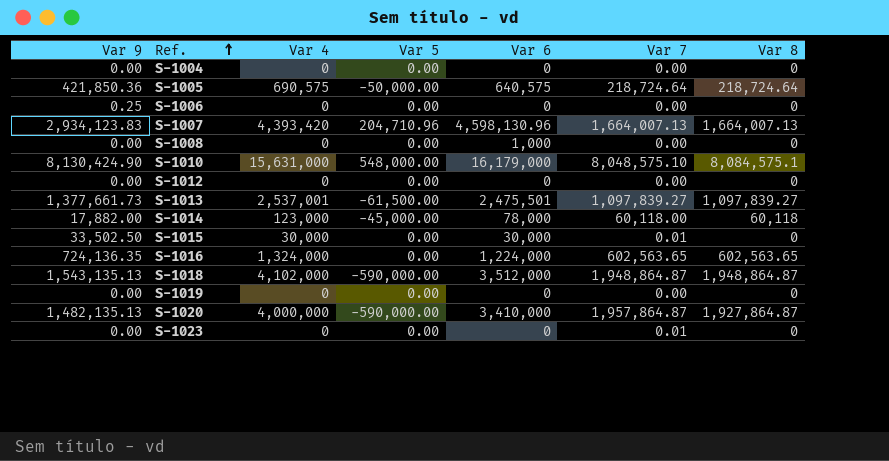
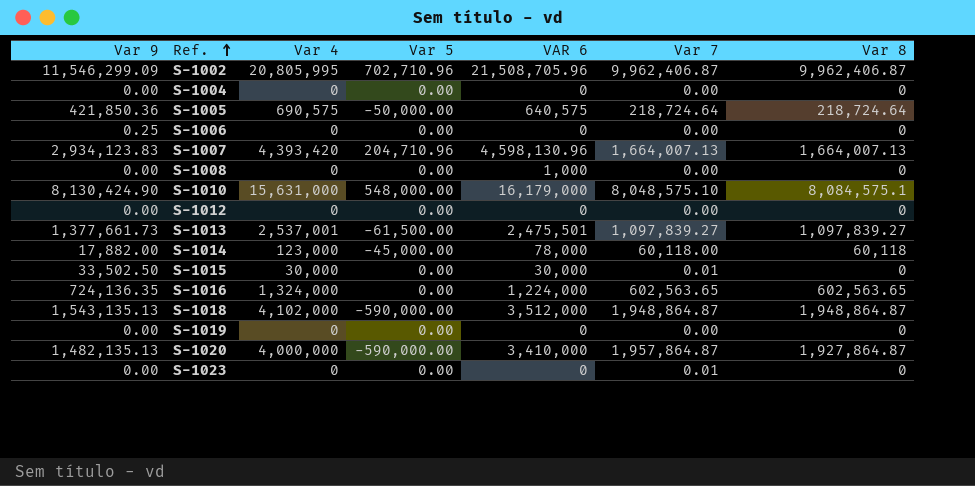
column name: Var 6 -> VAR 6
row S-1002: none -> 11,546,299.09 | 20,805,995 | 702,710.96 | 21,508,705.96 | 9,962,406.87 | 9,962,406.87

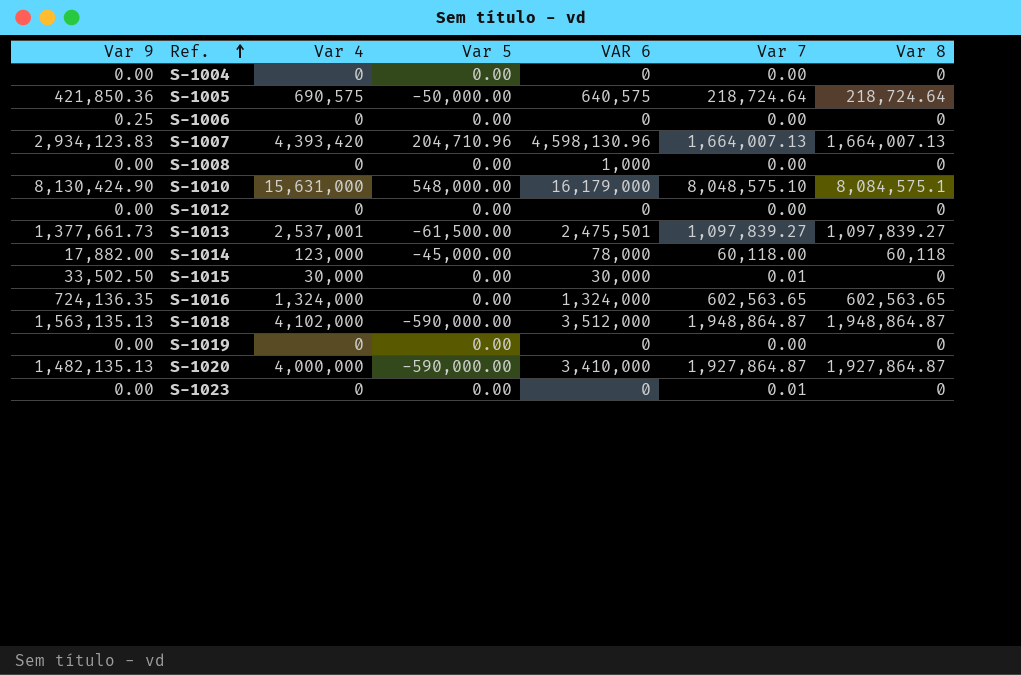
row S-1002: 11,546,299.09 | 20,805,995 | 702,710.96 | 21,508,705.96 | 9,962,406.87 | 9,962,406.87 -> none
S-1016 | VAR 6: 1,224,000 -> 1,324,000
S-1018 | Var 9: 1,543,135.13 -> 1,563,135.13
S-1020 | Var 7: 1,957,864.87 -> 1,927,864.87

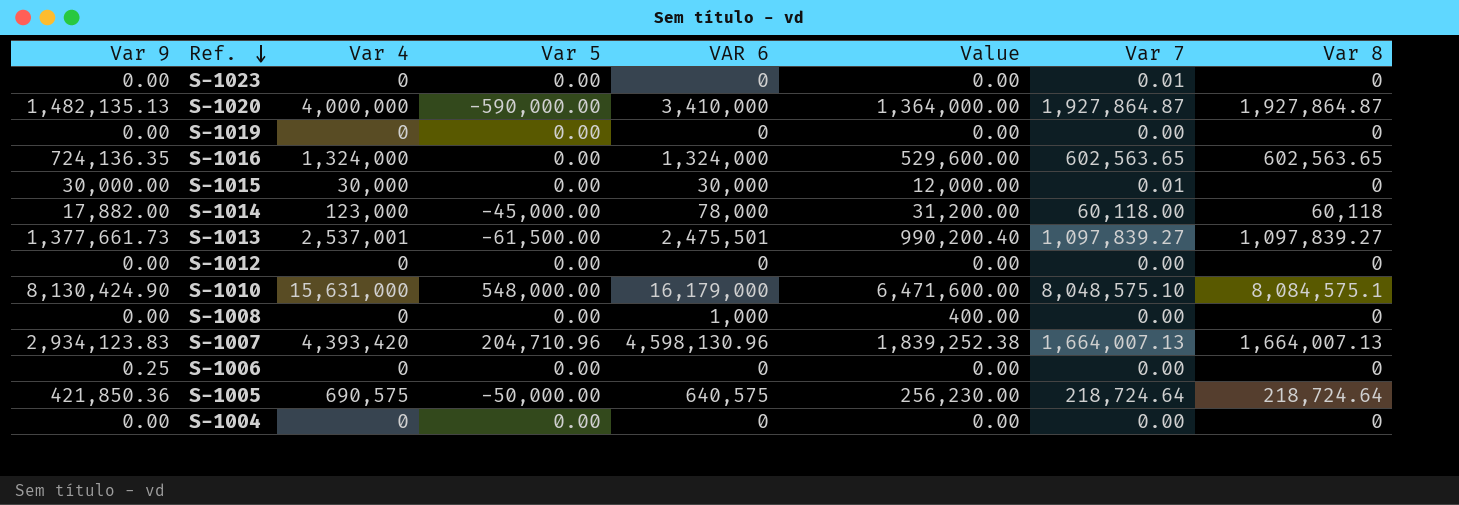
row order: Ref. ascending -> Ref. descending
column Value | formula: none -> [VAR 6] * 0.4
row S-1018: 1,563,135.13 | 4,102,000 | -590,000.00 | 3,512,000 | 1,948,864.87 | 1,948,864.87 -> none
S-1015 | Var 9: 33,502.50 -> 30,000.00

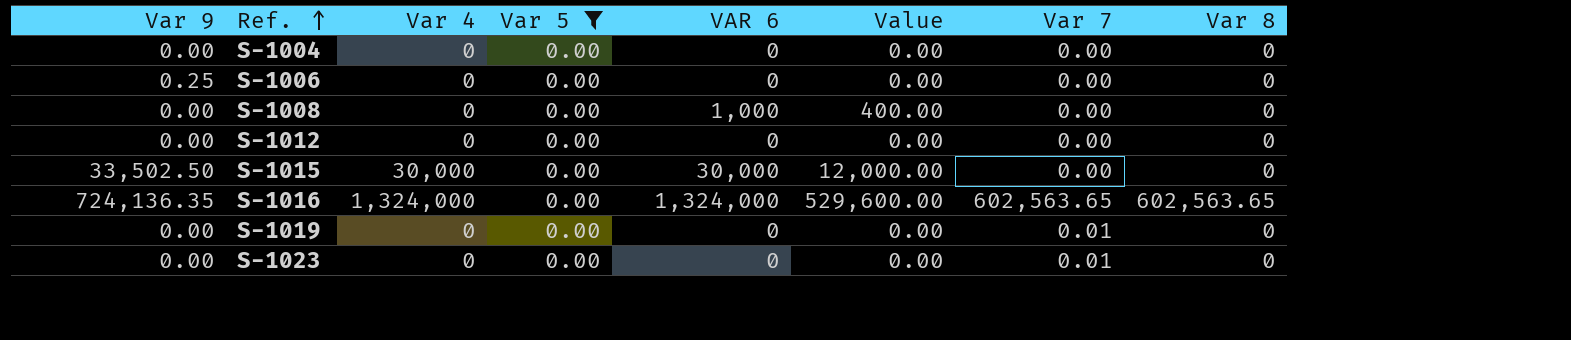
filter: none -> Var 5 = 0.00
row order: Ref. descending -> Ref. ascending
S-1015 | Var 9: 30,000.00 -> 33,502.50
S-1015 | Var 7: 0.01 -> 0.00
S-1019 | Var 7: 0.00 -> 0.01

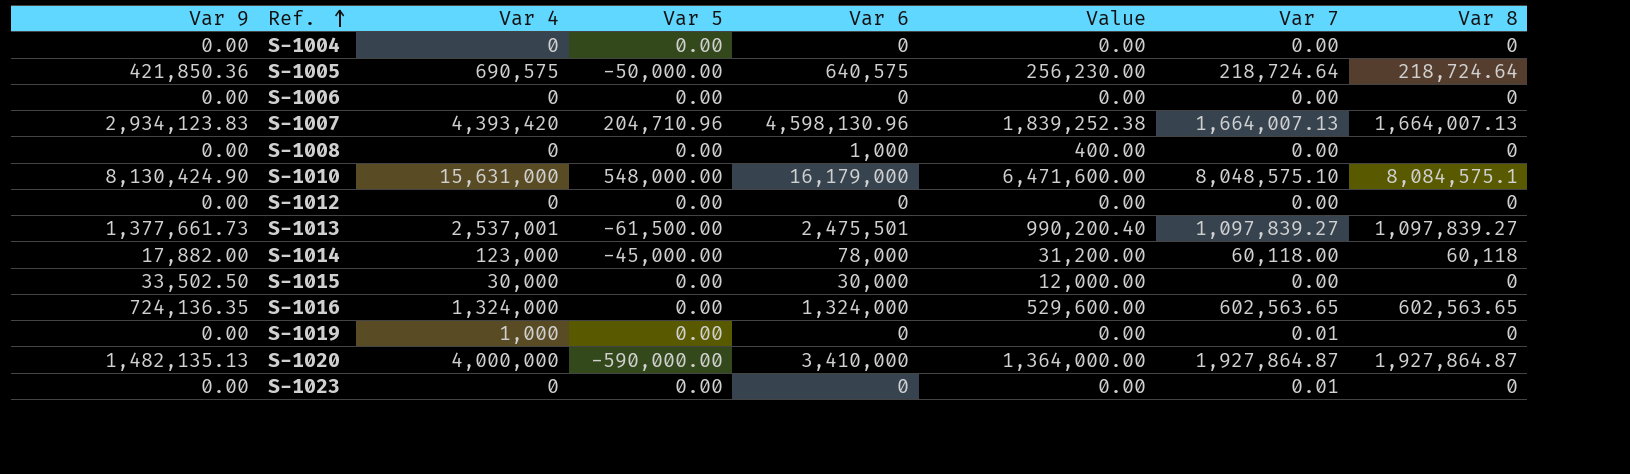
filter: Var 5 = 0.00 -> none
column name: VAR 6 -> Var 6
S-1006 | Var 9: 0.25 -> 0.00
S-1019 | Var 4: 0 -> 1,000

